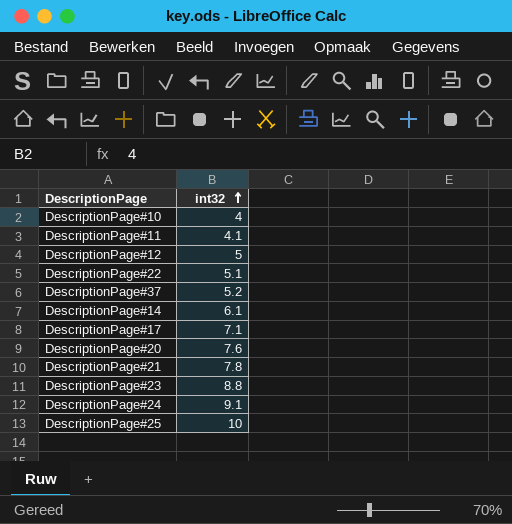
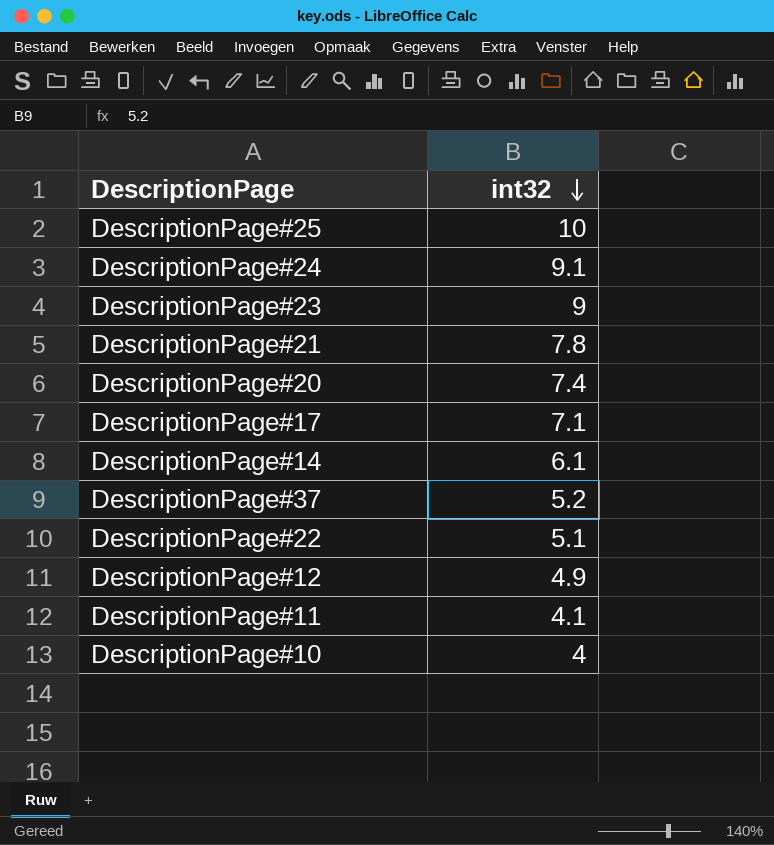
row order: int32 ascending -> int32 descending
DescriptionPage#23 | int32: 8.8 -> 9
DescriptionPage#20 | int32: 7.6 -> 7.4
DescriptionPage#12 | int32: 5 -> 4.9

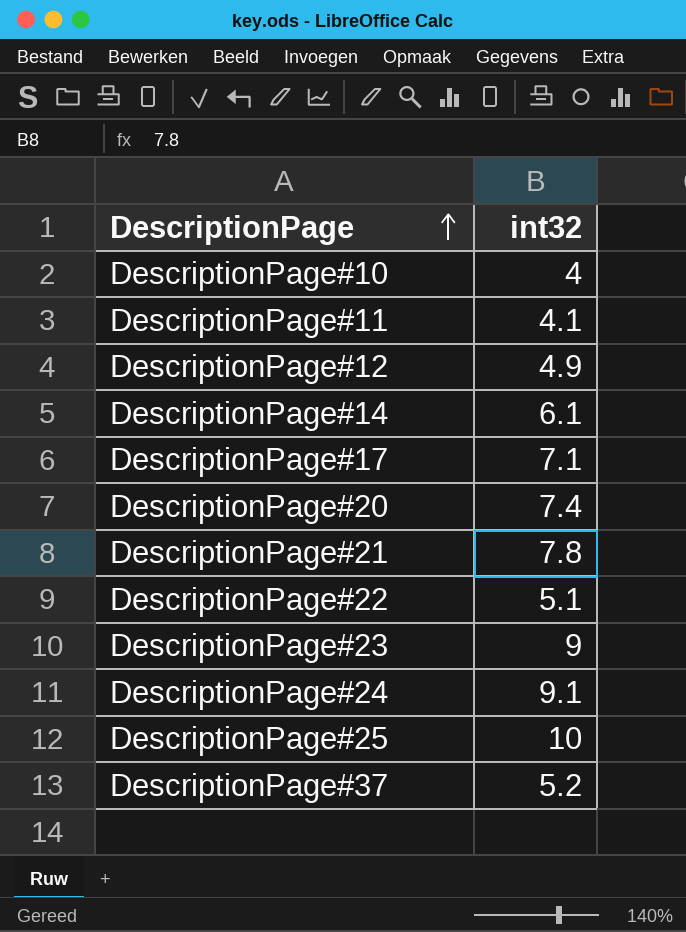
row order: int32 descending -> DescriptionPage ascending

